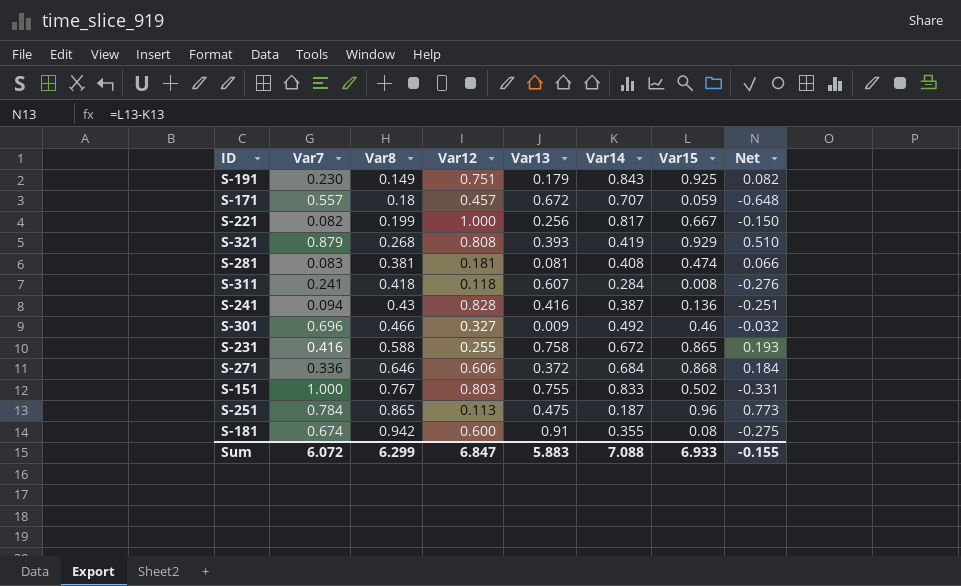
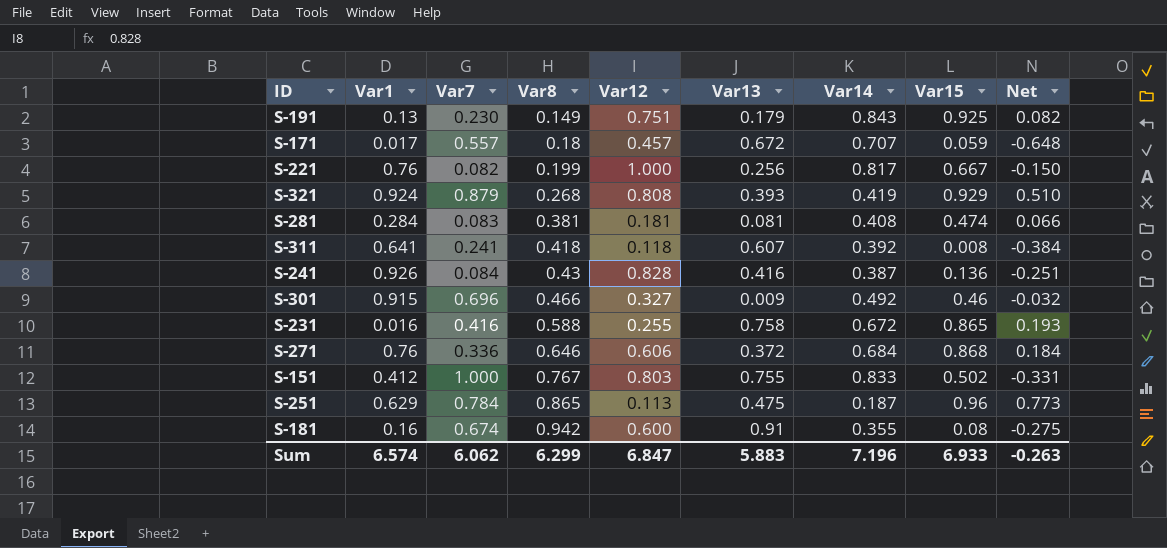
column Var1 | position: none -> 2
S-311 | Var14: 0.284 -> 0.392
S-311 | Net: -0.276 -> -0.384
S-241 | Var7: 0.094 -> 0.084
Sum | Var7: 6.072 -> 6.062
Sum | Var14: 7.088 -> 7.196
Sum | Net: -0.155 -> -0.263

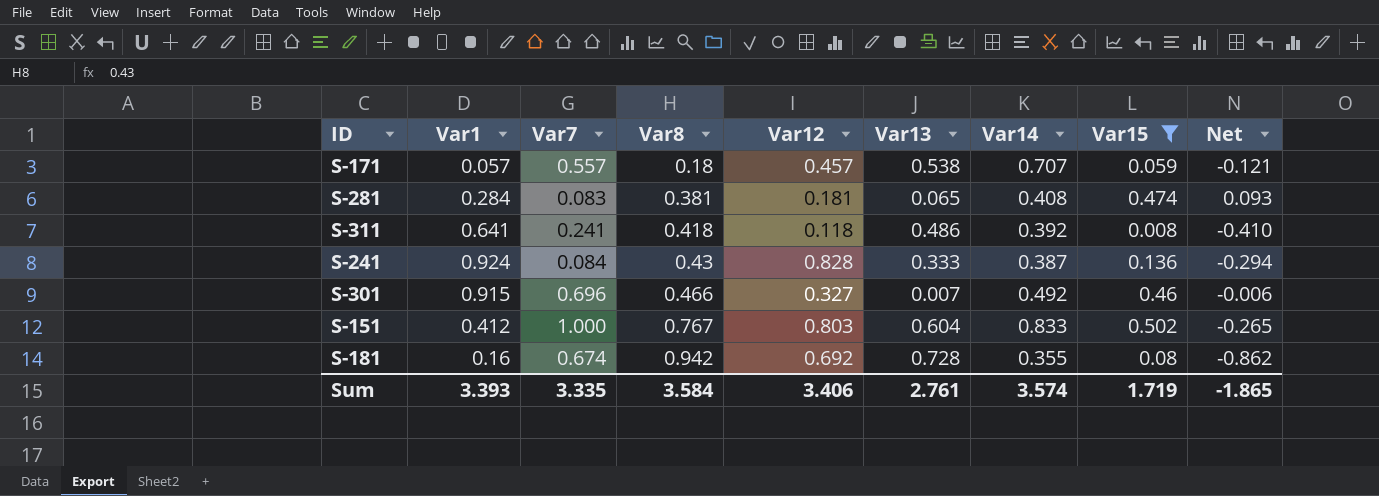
filter: none -> Var15 <= 0.502
column Net | formula: [Var15] - [Var14] -> [Var15] - [Var8]
S-171 | Var1: 0.017 -> 0.057
S-171 | Var13: 0.672 -> 0.538
S-281 | Var13: 0.081 -> 0.065
S-311 | Var13: 0.607 -> 0.486
S-241 | Var1: 0.926 -> 0.924
S-241 | Var13: 0.416 -> 0.333
S-301 | Var13: 0.009 -> 0.007
S-151 | Var13: 0.755 -> 0.604
S-181 | Var12: 0.600 -> 0.692
S-181 | Var13: 0.91 -> 0.728
Sum | Var1: 6.574 -> 3.393
Sum | Var7: 6.062 -> 3.335
Sum | Var8: 6.299 -> 3.584
Sum | Var12: 6.847 -> 3.406
Sum | Var13: 5.883 -> 2.761
Sum | Var14: 7.196 -> 3.574
Sum | Var15: 6.933 -> 1.719
Sum | Net: -0.263 -> -1.865

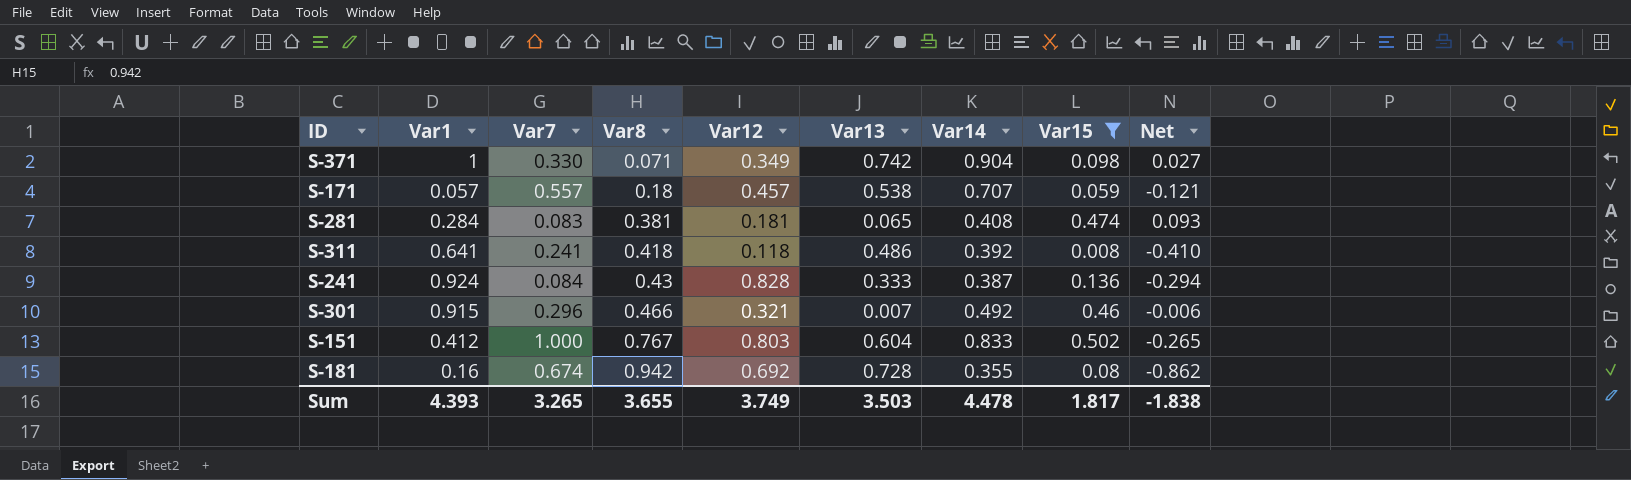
row S-371: none -> 1 | 0.330 | 0.071 | 0.349 | 0.742 | 0.904 | 0.098 | 0.027
S-301 | Var7: 0.696 -> 0.296
S-301 | Var12: 0.327 -> 0.321
Sum | Var1: 3.393 -> 4.393
Sum | Var7: 3.335 -> 3.265
Sum | Var8: 3.584 -> 3.655
Sum | Var12: 3.406 -> 3.749
Sum | Var13: 2.761 -> 3.503
Sum | Var14: 3.574 -> 4.478
Sum | Var15: 1.719 -> 1.817
Sum | Net: -1.865 -> -1.838

